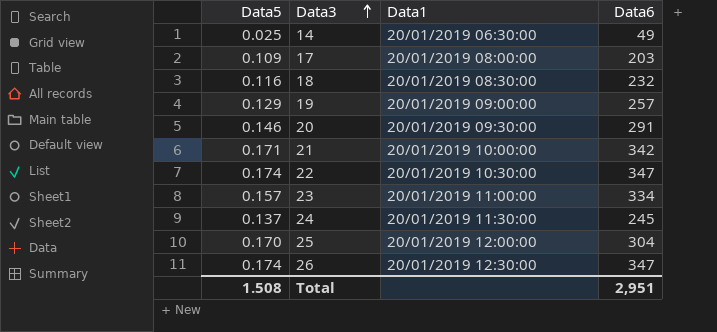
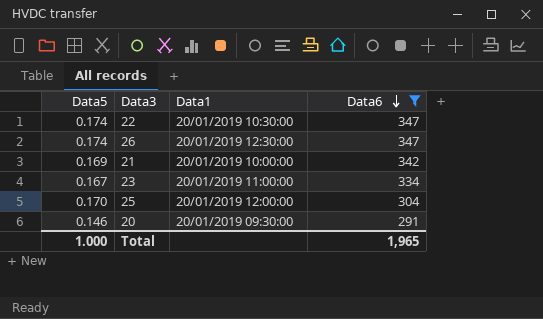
filter: none -> Data6 >= 291
row order: Data3 ascending -> Data6 descending
21 | Data5: 0.171 -> 0.169
23 | Data5: 0.157 -> 0.167
Total | Data5: 1.508 -> 1.000
Total | Data6: 2,951 -> 1,965

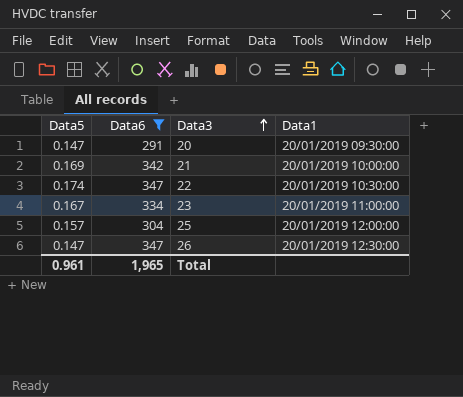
row order: Data6 descending -> Data3 ascending
column Data6 | position: 4 -> 2
20 | Data5: 0.146 -> 0.147
25 | Data5: 0.170 -> 0.157
26 | Data5: 0.174 -> 0.147
Total | Data5: 1.000 -> 0.961

